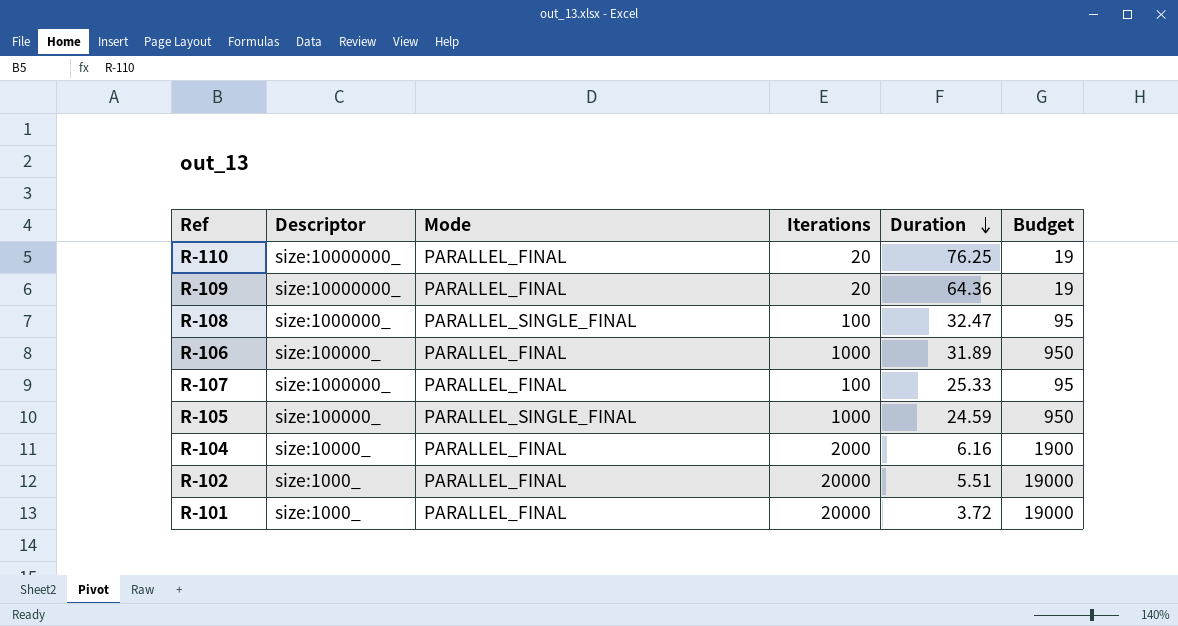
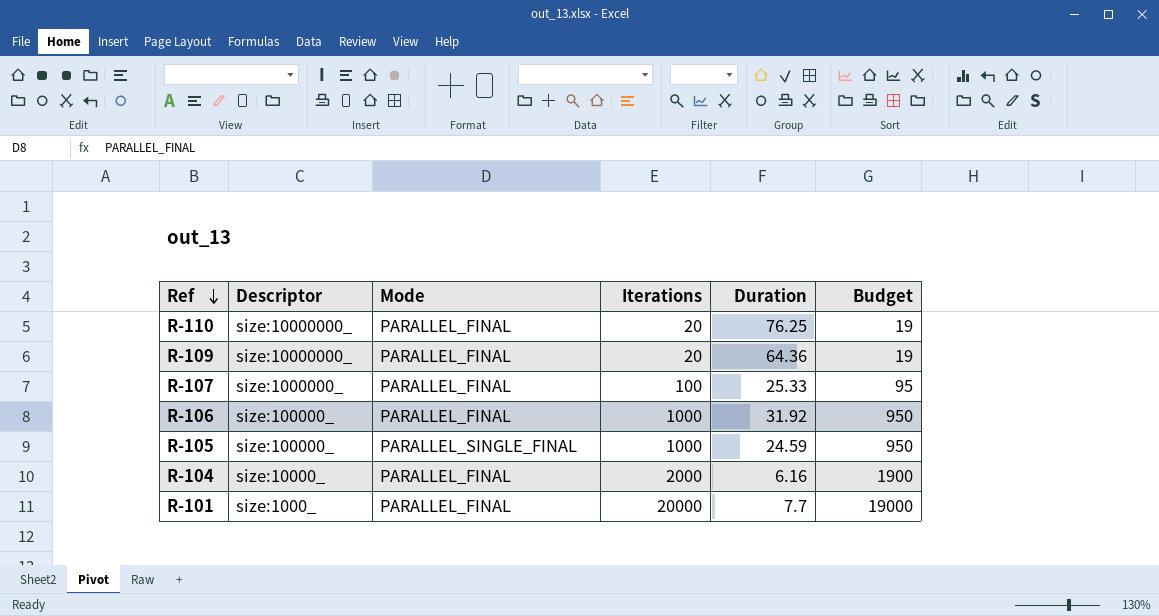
row order: Duration descending -> Ref descending
row R-108: size:1000000_ | PARALLEL_SINGLE_FINAL | 100 | 32.47 | 95 -> none
row R-102: size:1000_ | PARALLEL_FINAL | 20000 | 5.51 | 19000 -> none
R-106 | Duration: 31.89 -> 31.92
R-101 | Duration: 3.72 -> 7.7

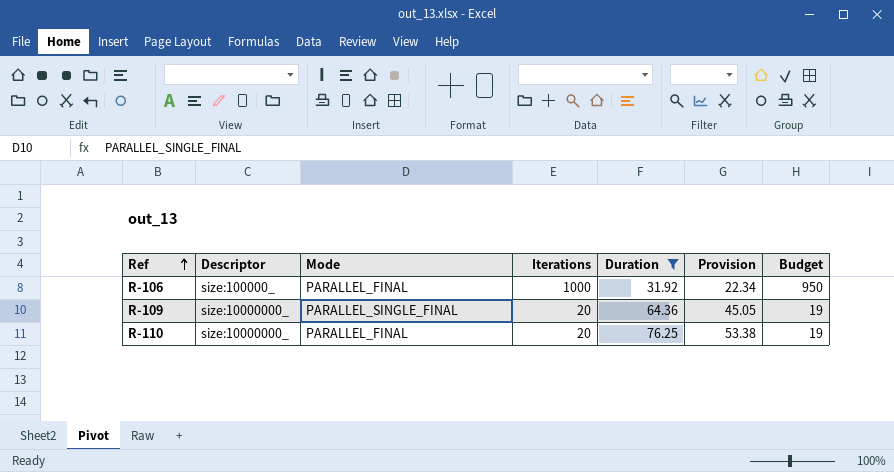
filter: none -> Duration >= 31.92
row order: Ref descending -> Ref ascending
column Provision | formula: none -> [Duration] * 0.7
R-109 | Mode: PARALLEL_FINAL -> PARALLEL_SINGLE_FINAL

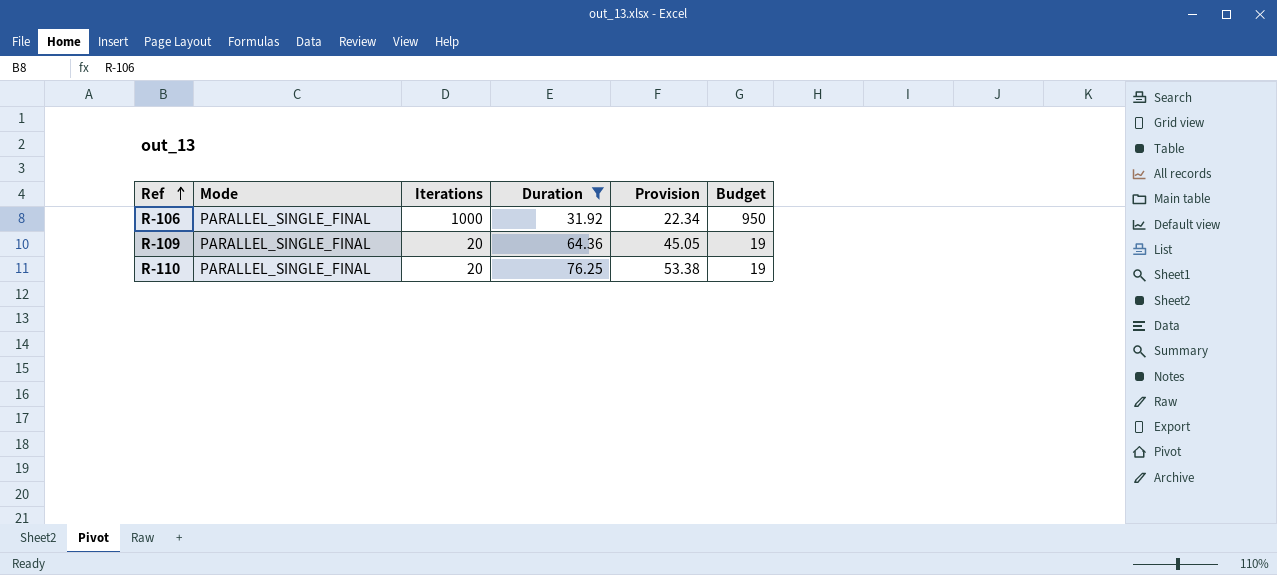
column Descriptor | position: 2 -> none
R-106 | Mode: PARALLEL_FINAL -> PARALLEL_SINGLE_FINAL
R-110 | Mode: PARALLEL_FINAL -> PARALLEL_SINGLE_FINAL

